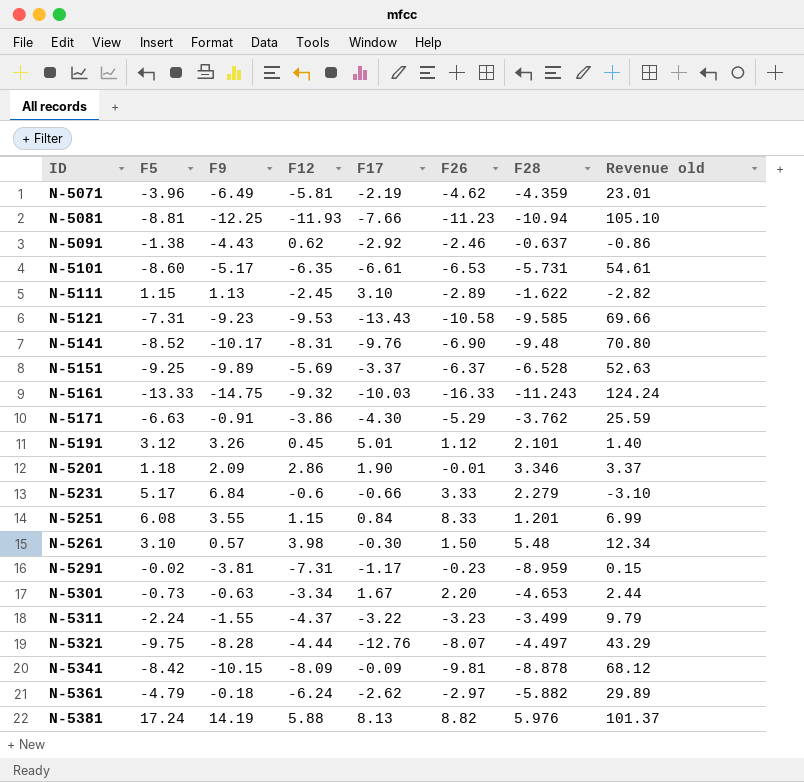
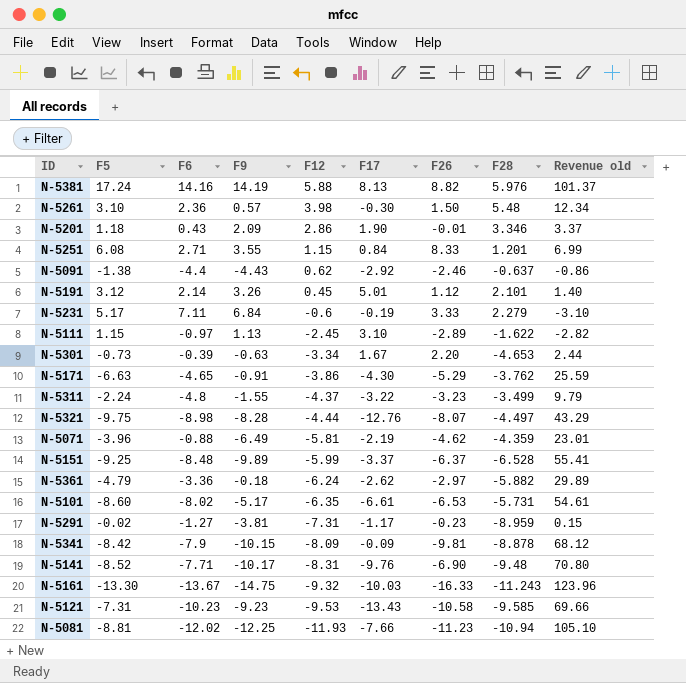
row order: ID ascending -> F12 descending
column F6 | position: none -> 3
N-5231 | F17: -0.66 -> -0.19
N-5151 | F12: -5.69 -> -5.99
N-5151 | Revenue old: 52.63 -> 55.41
N-5161 | F5: -13.33 -> -13.30
N-5161 | Revenue old: 124.24 -> 123.96

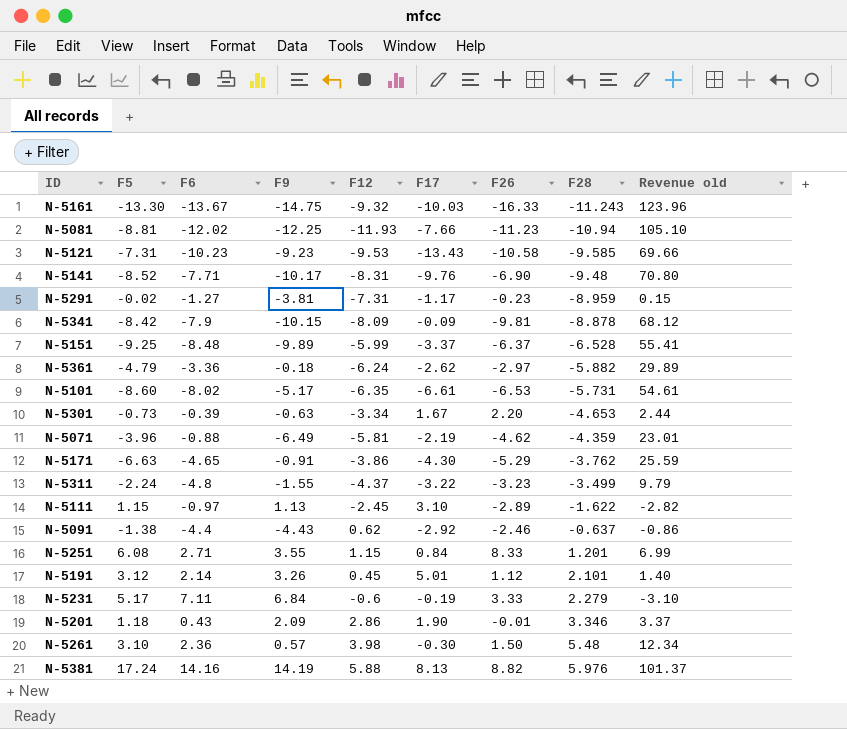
row order: F12 descending -> F28 ascending
row N-5321: -9.75 | -8.98 | -8.28 | -4.44 | -12.76 | -8.07 | -4.497 | 43.29 -> none

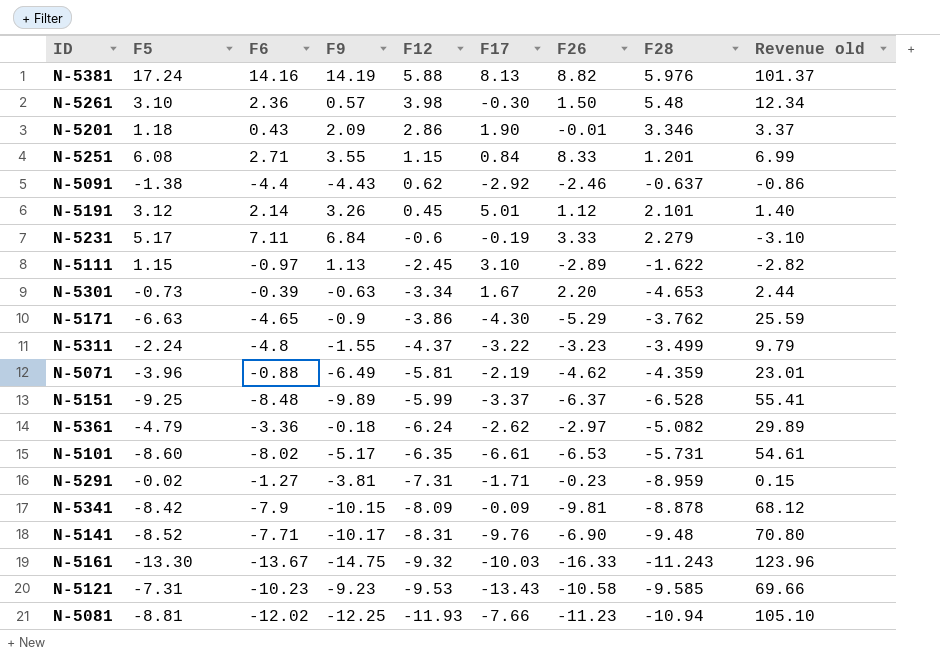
row order: F28 ascending -> F12 descending
N-5171 | F9: -0.91 -> -0.9
N-5361 | F28: -5.882 -> -5.082
N-5291 | F17: -1.17 -> -1.71

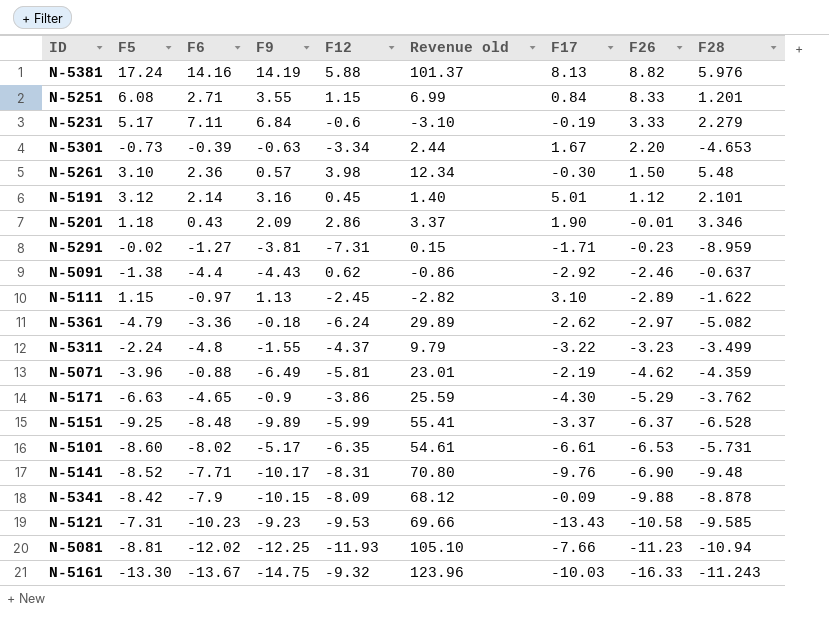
row order: F12 descending -> F26 descending
column Revenue old | position: 9 -> 6
N-5191 | F9: 3.26 -> 3.16
N-5341 | F26: -9.81 -> -9.88

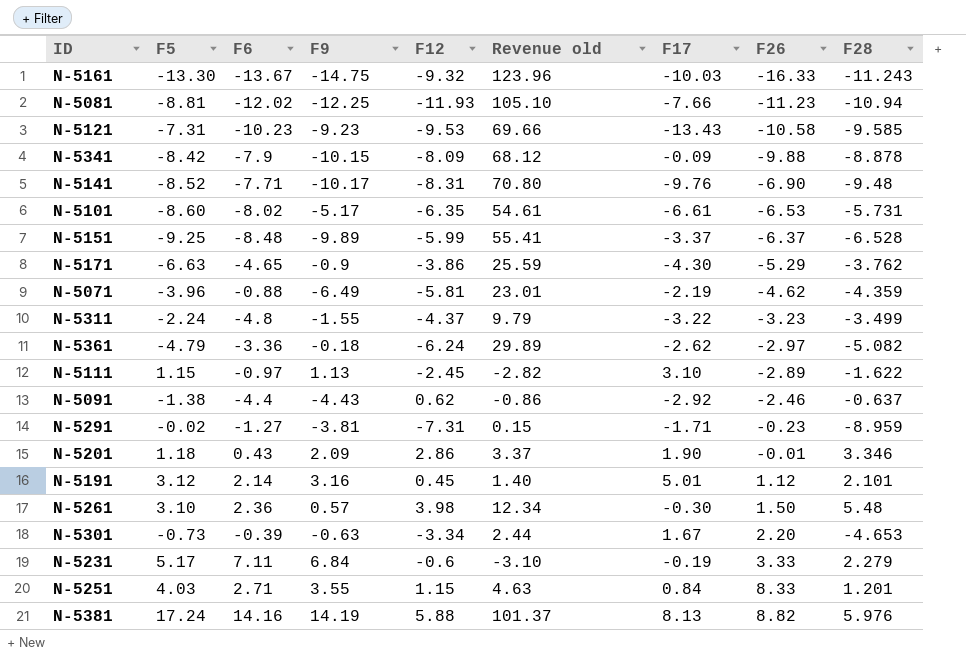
row order: F26 descending -> F26 ascending
N-5251 | F5: 6.08 -> 4.03
N-5251 | Revenue old: 6.99 -> 4.63

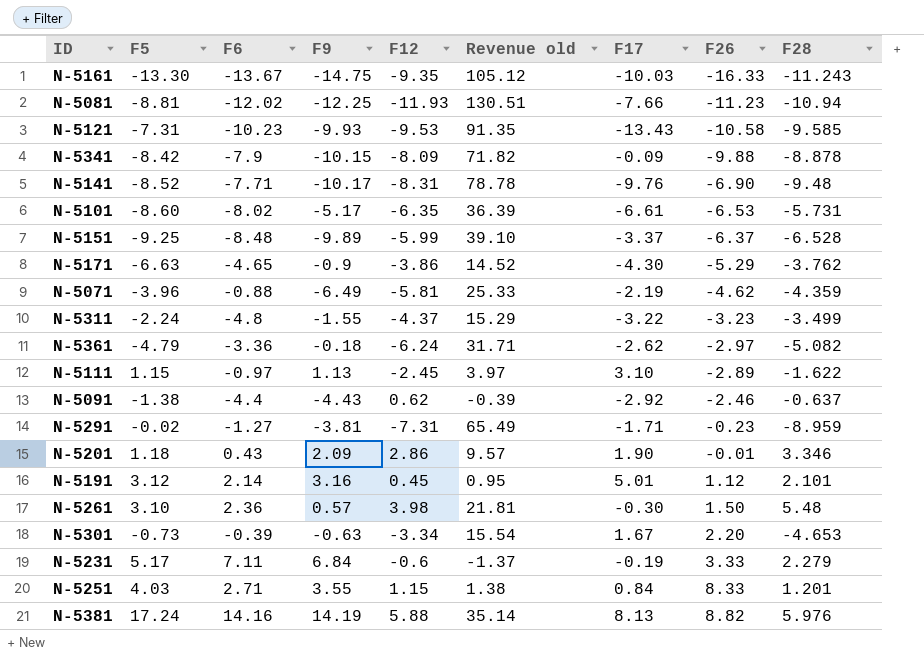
column Revenue old | formula: [F5] * [F12] -> [F12] * [F28]
N-5161 | F12: -9.32 -> -9.35
N-5121 | F9: -9.23 -> -9.93

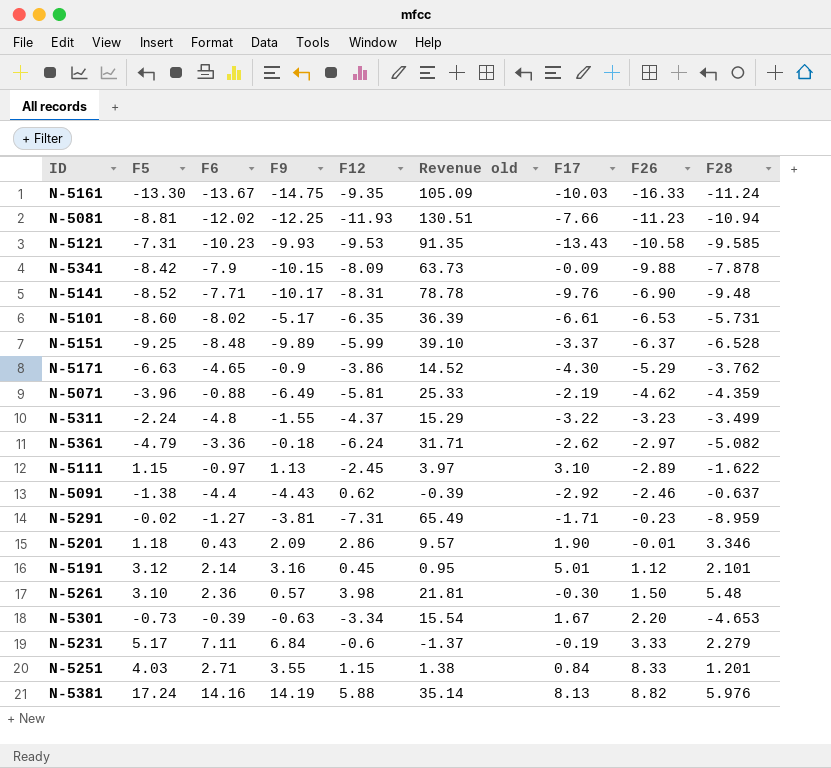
N-5161 | Revenue old: 105.12 -> 105.09
N-5161 | F28: -11.243 -> -11.24
N-5341 | Revenue old: 71.82 -> 63.73
N-5341 | F28: -8.878 -> -7.878

